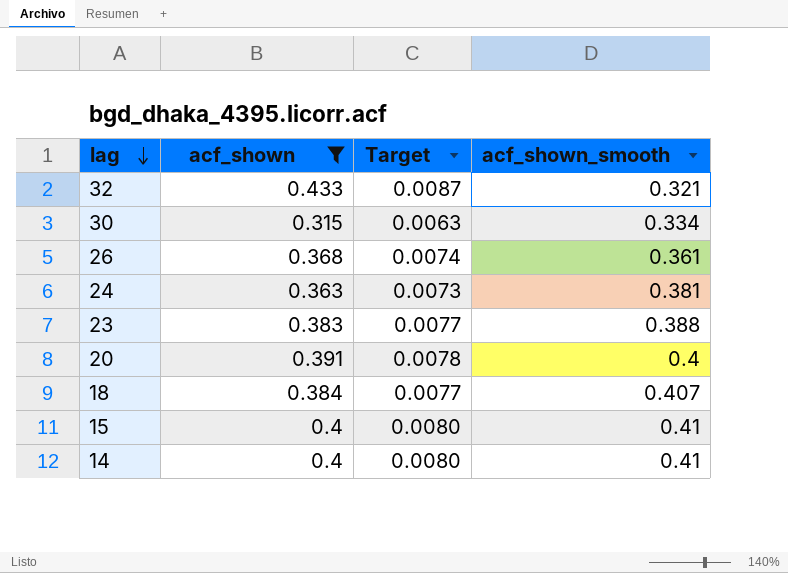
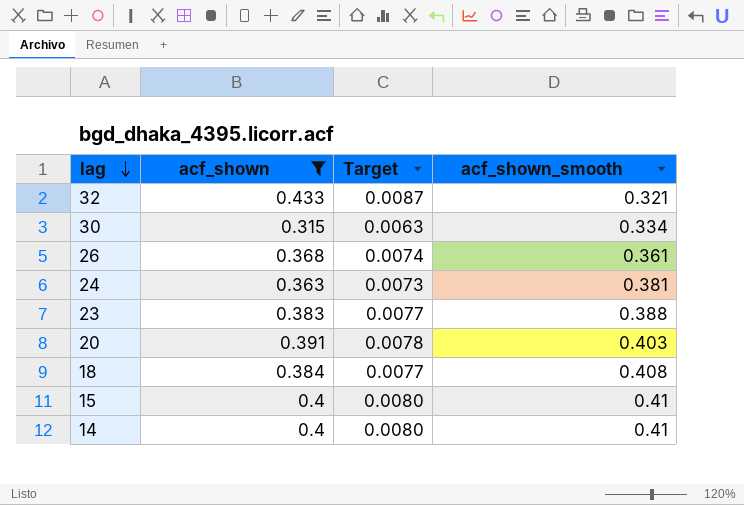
20 | acf_shown_smooth: 0.4 -> 0.403
18 | acf_shown_smooth: 0.407 -> 0.408

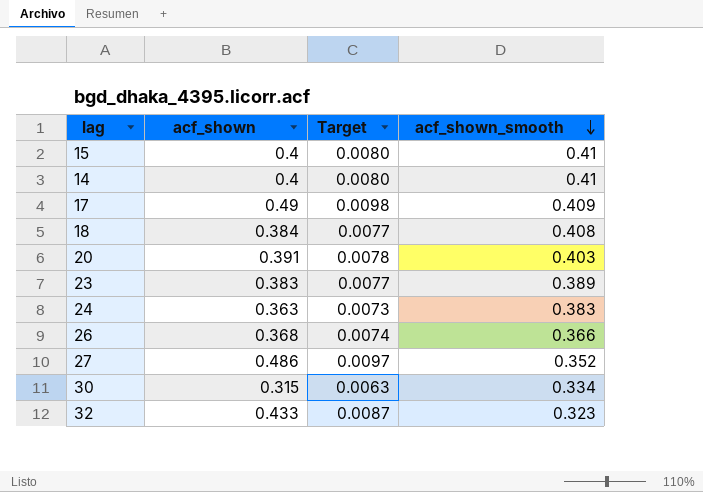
filter: acf_shown <= 0.433 -> none
row order: lag descending -> acf_shown_smooth descending
23 | acf_shown_smooth: 0.388 -> 0.389
24 | acf_shown_smooth: 0.381 -> 0.383
26 | acf_shown_smooth: 0.361 -> 0.366
32 | acf_shown_smooth: 0.321 -> 0.323

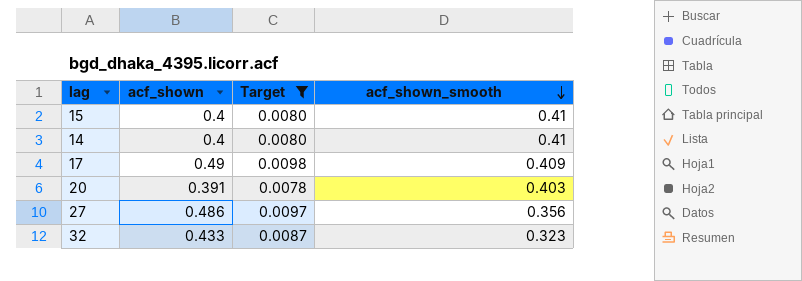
filter: none -> Target >= 0.0078
27 | acf_shown_smooth: 0.352 -> 0.356

